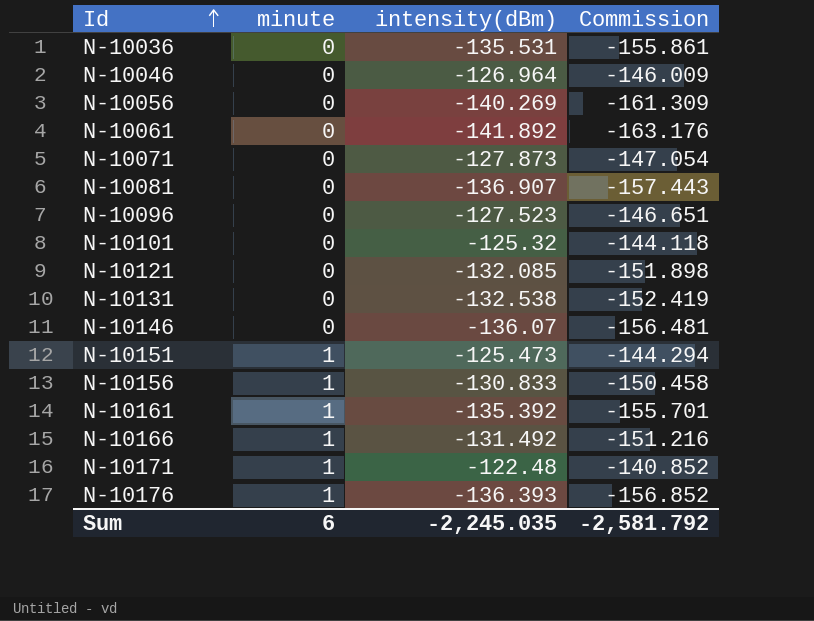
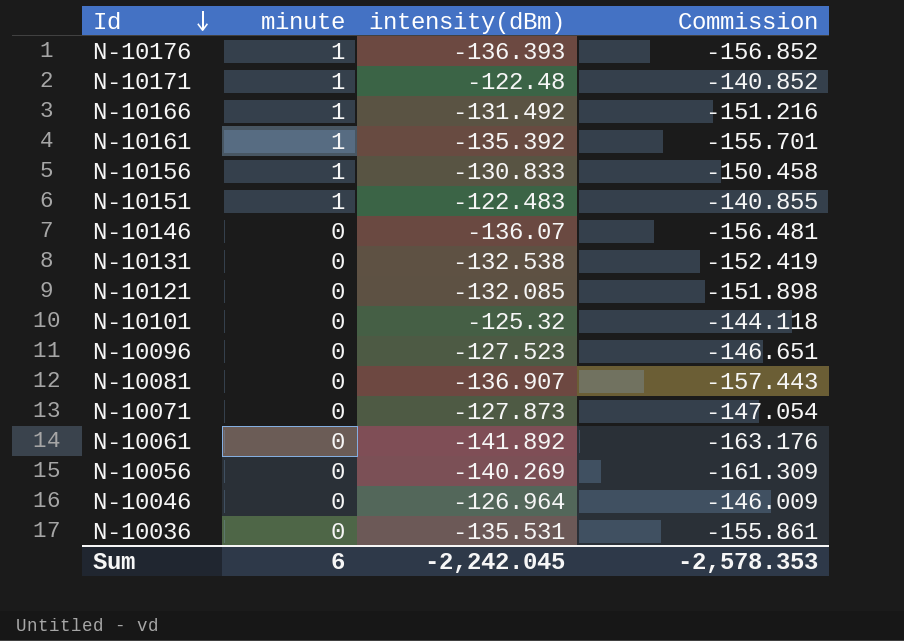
row order: Id ascending -> Id descending
N-10151 | intensity(dBm): -125.473 -> -122.483
N-10151 | Commission: -144.294 -> -140.855
Sum | intensity(dBm): -2,245.035 -> -2,242.045
Sum | Commission: -2,581.792 -> -2,578.353

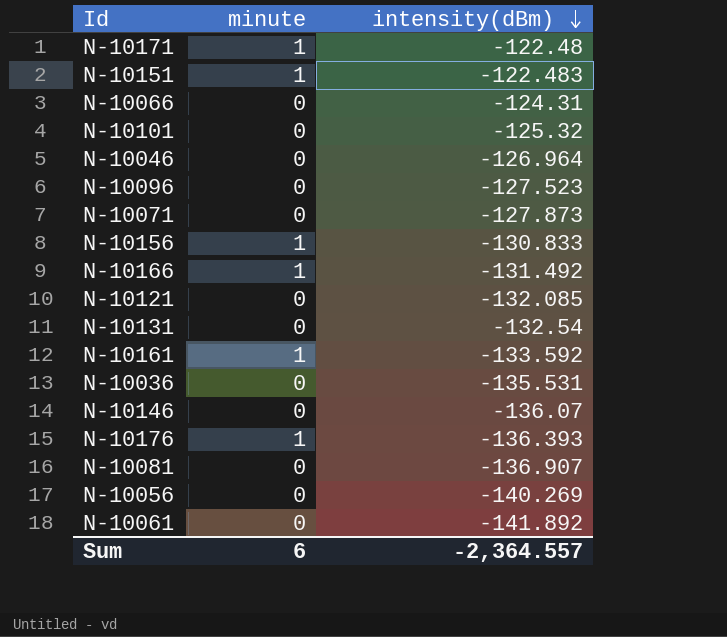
row order: Id descending -> intensity(dBm) descending
column Commission | formula: [intensity(dBm)] * 1.15 -> none
row N-10066: none -> 0 | -124.31
N-10131 | intensity(dBm): -132.538 -> -132.54
N-10161 | intensity(dBm): -135.392 -> -133.592
Sum | intensity(dBm): -2,242.045 -> -2,364.557

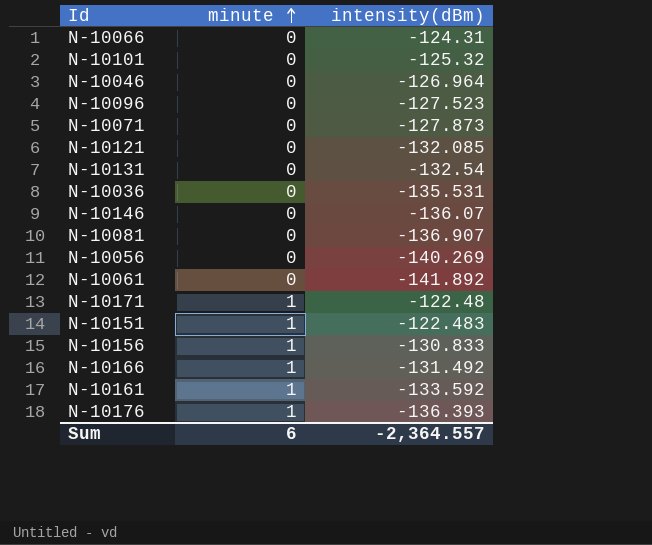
row order: intensity(dBm) descending -> minute ascending

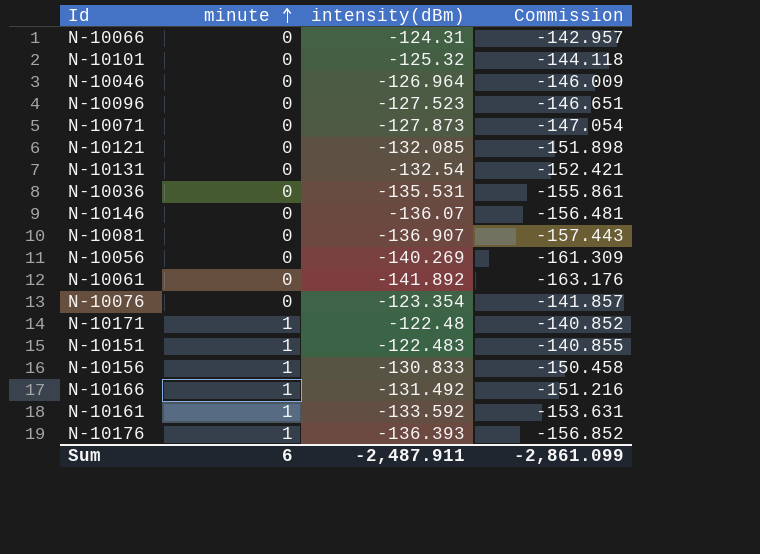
column Commission | formula: none -> [intensity(dBm)] * 1.15
row N-10076: none -> 0 | -123.354 | -141.857
Sum | intensity(dBm): -2,364.557 -> -2,487.911

